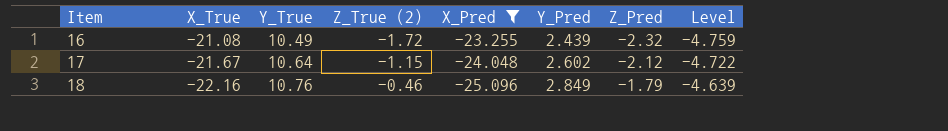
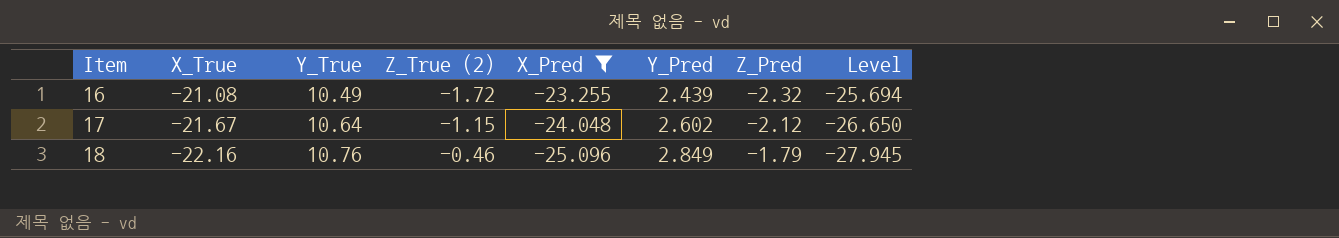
column Level | formula: [Z_Pred] - [Y_Pred] -> [X_Pred] - [Y_Pred]

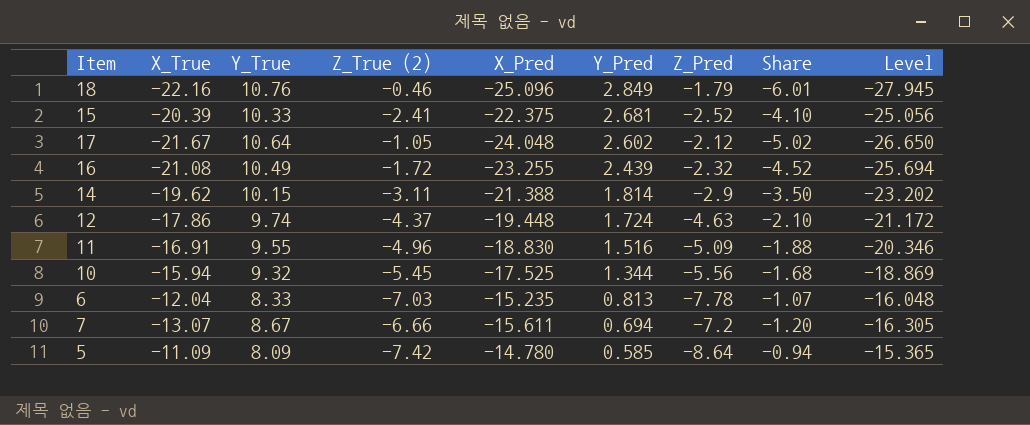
filter: X_Pred <= -23.255 -> none
row order: Item ascending -> Y_Pred descending
column Share | formula: none -> [Y_True] / [Z_Pred]
17 | Z_True (2): -1.15 -> -1.05

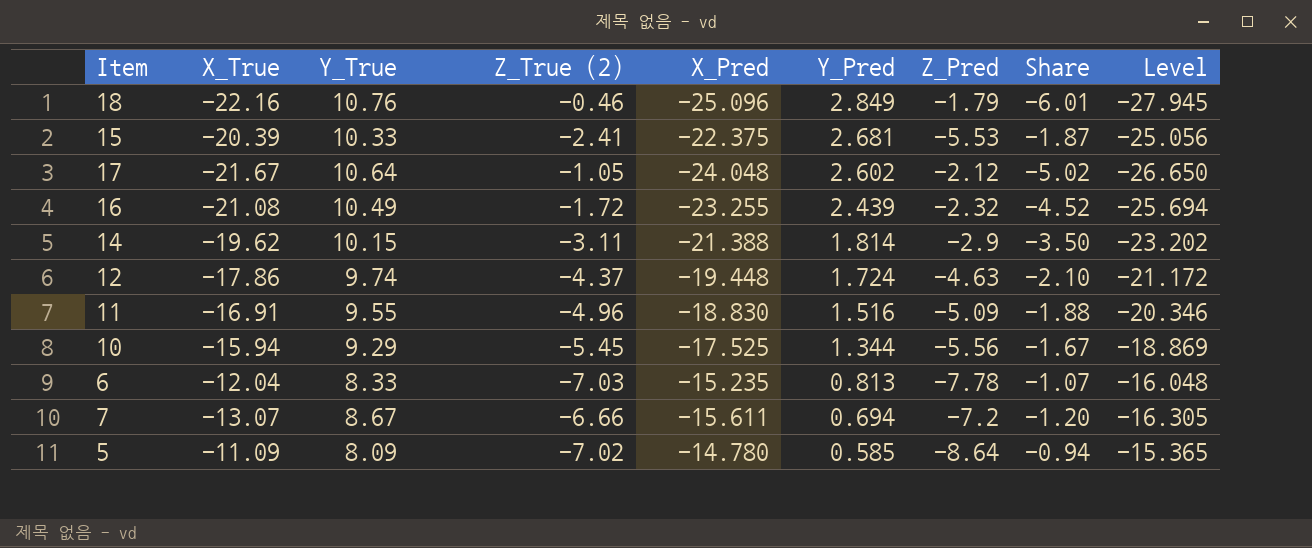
15 | Z_Pred: -2.52 -> -5.53
15 | Share: -4.10 -> -1.87
10 | Y_True: 9.32 -> 9.29
10 | Share: -1.68 -> -1.67
5 | Z_True (2): -7.42 -> -7.02

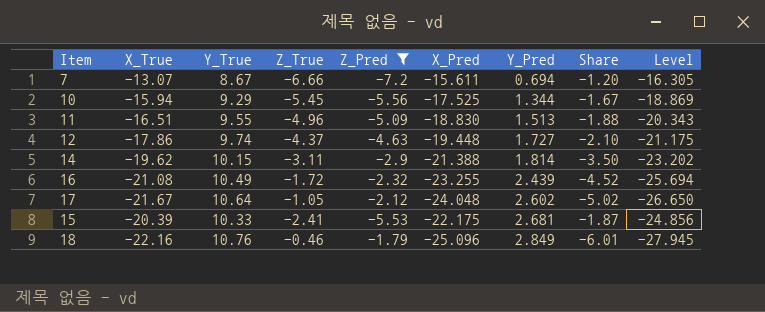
filter: none -> Z_Pred >= -7.2
row order: Y_Pred descending -> Y_Pred ascending
column name: Z_True (2) -> Z_True
column Z_Pred | position: 7 -> 5
11 | X_True: -16.91 -> -16.51
11 | Y_Pred: 1.516 -> 1.513
11 | Level: -20.346 -> -20.343
12 | Y_Pred: 1.724 -> 1.727
12 | Level: -21.172 -> -21.175
15 | X_Pred: -22.375 -> -22.175
15 | Level: -25.056 -> -24.856

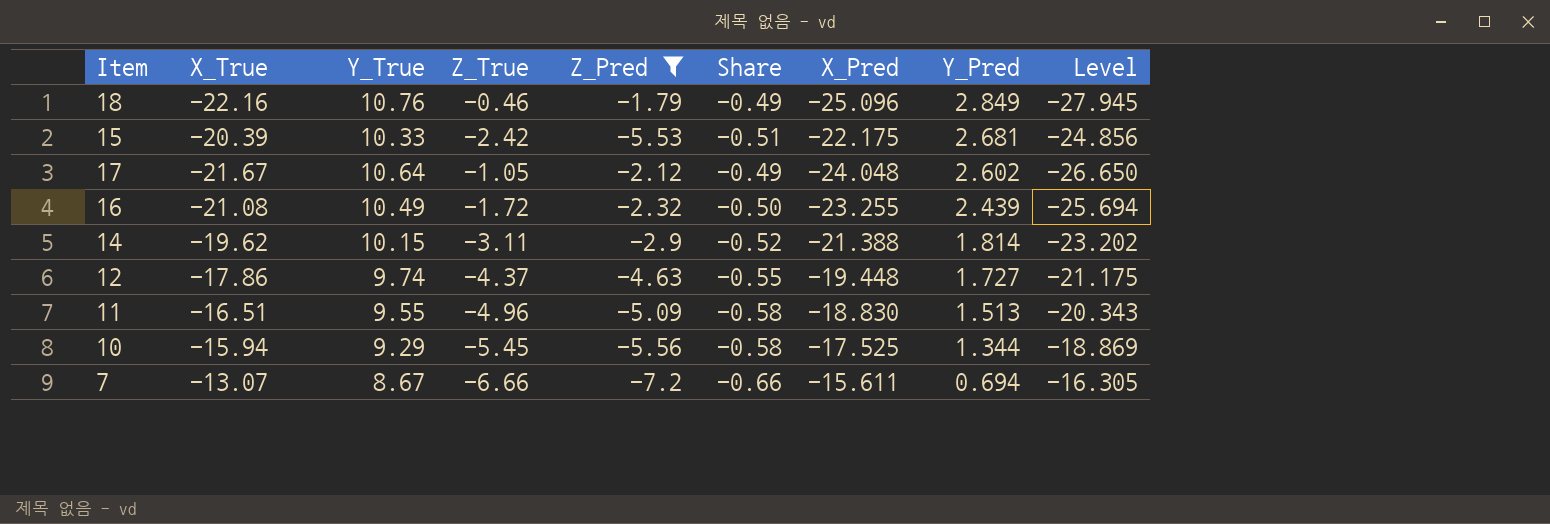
row order: Y_Pred ascending -> Y_Pred descending
column Share | formula: [Y_True] / [Z_Pred] -> [Y_True] / [X_True]
column Share | position: 8 -> 6
15 | Z_True: -2.41 -> -2.42

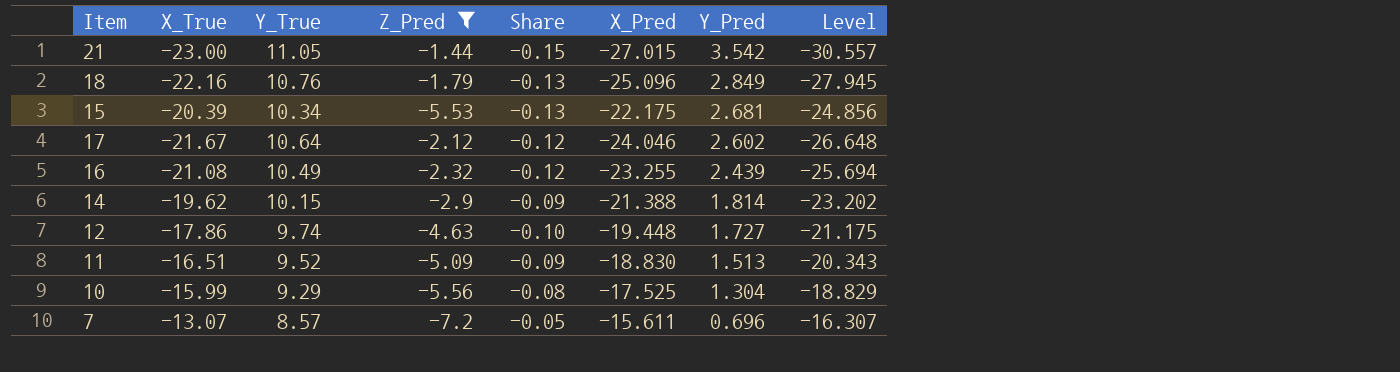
column Z_True | position: 4 -> none
column Share | formula: [Y_True] / [X_True] -> [Y_Pred] / [X_True]
row 21: none -> -23.00 | 11.05 | -1.44 | -0.15 | -27.015 | 3.542 | -30.557
15 | Y_True: 10.33 -> 10.34
17 | X_Pred: -24.048 -> -24.046
17 | Level: -26.650 -> -26.648
11 | Y_True: 9.55 -> 9.52
10 | X_True: -15.94 -> -15.99
10 | Y_Pred: 1.344 -> 1.304
10 | Level: -18.869 -> -18.829
7 | Y_True: 8.67 -> 8.57
7 | Y_Pred: 0.694 -> 0.696
7 | Level: -16.305 -> -16.307

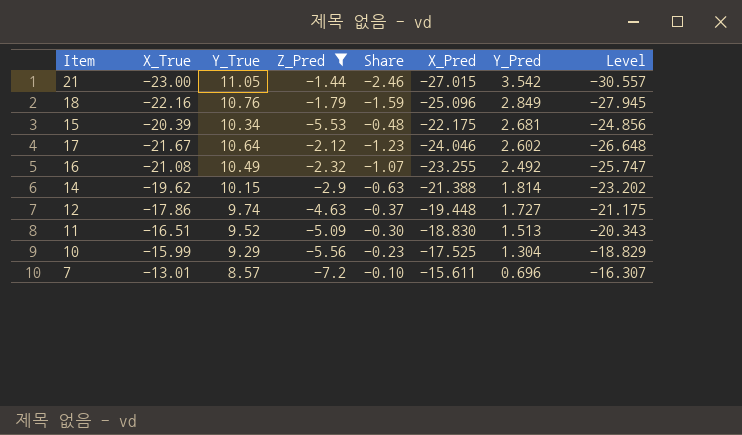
column Share | formula: [Y_Pred] / [X_True] -> [Y_Pred] / [Z_Pred]
16 | Y_Pred: 2.439 -> 2.492
16 | Level: -25.694 -> -25.747
7 | X_True: -13.07 -> -13.01

